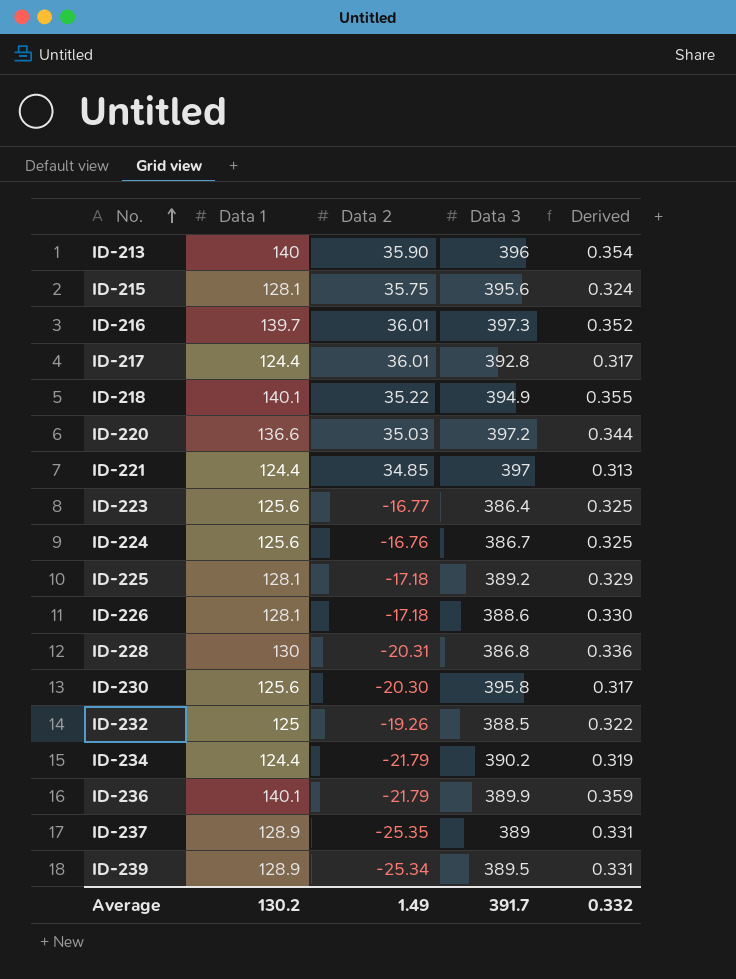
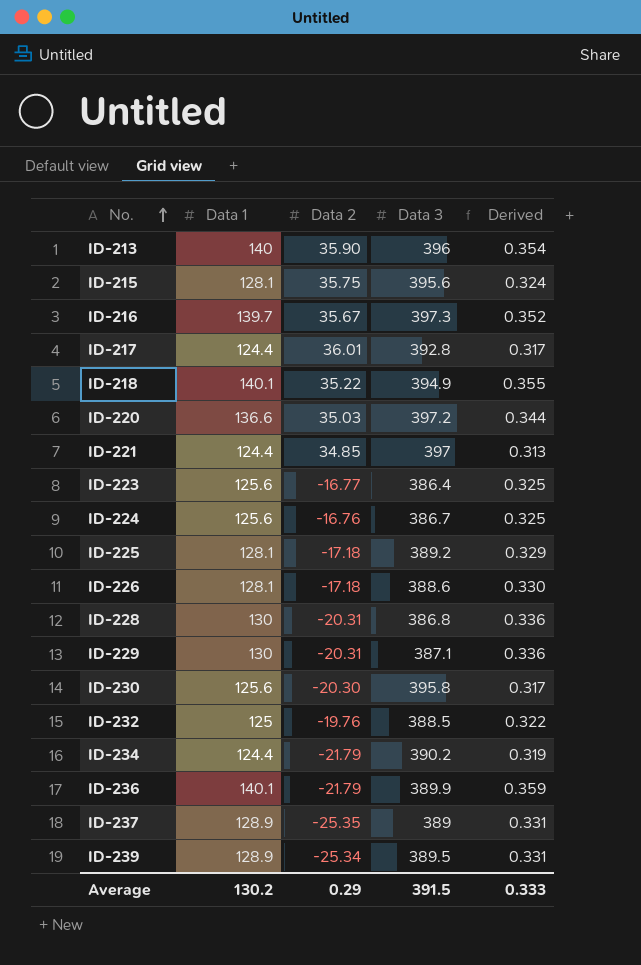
ID-216 | Data 2: 36.01 -> 35.67
row ID-229: none -> 130 | -20.31 | 387.1 | 0.336
ID-232 | Data 2: -19.26 -> -19.76
Average | Data 2: 1.49 -> 0.29
Average | Data 3: 391.7 -> 391.5
Average | Derived: 0.332 -> 0.333

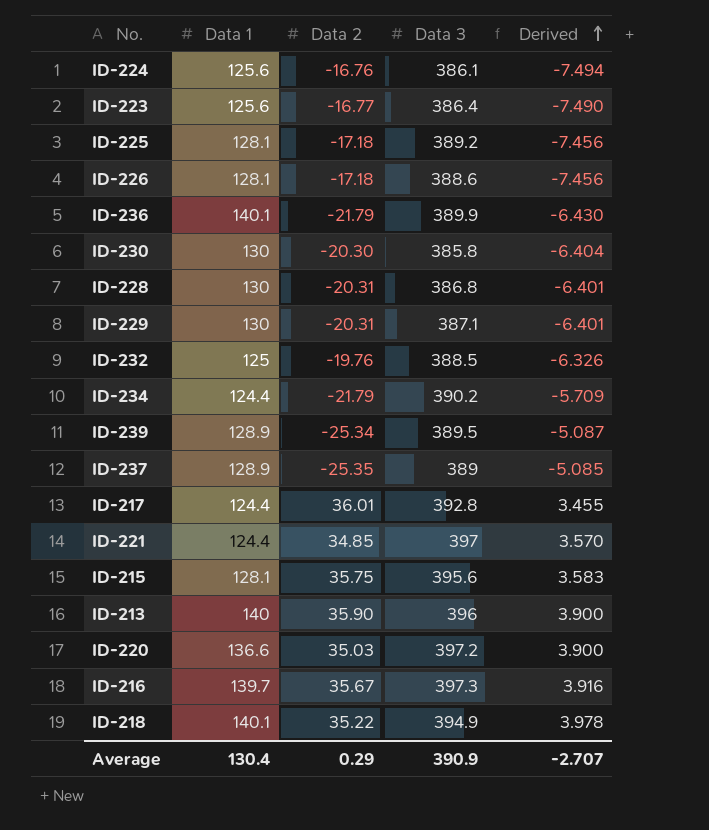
row order: No. ascending -> Derived ascending
column Derived | formula: [Data 1] / [Data 3] -> [Data 1] / [Data 2]
ID-224 | Data 3: 386.7 -> 386.1
ID-230 | Data 1: 125.6 -> 130
ID-230 | Data 3: 395.8 -> 385.8
Average | Data 1: 130.2 -> 130.4
Average | Data 3: 391.5 -> 390.9
Average | Derived: 0.333 -> -2.707

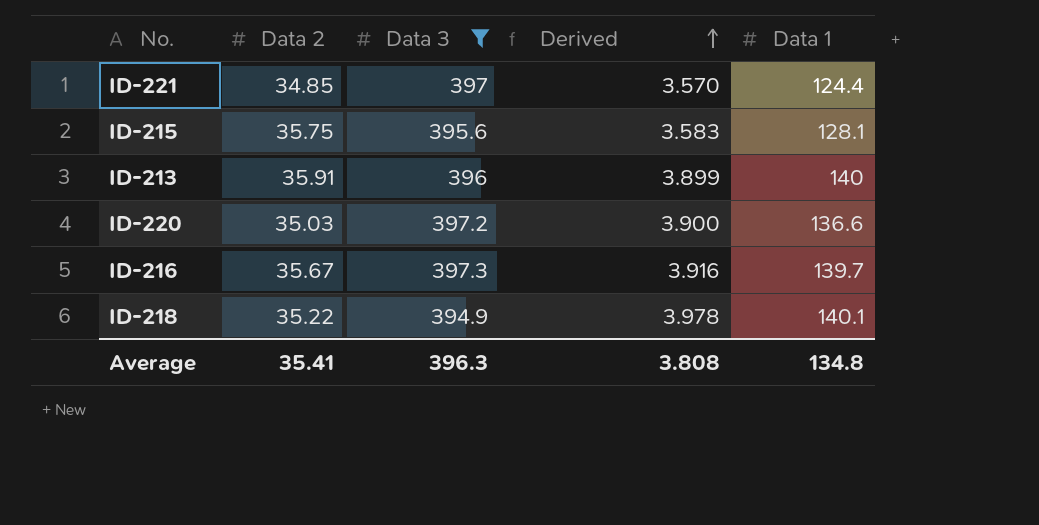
filter: none -> Data 3 >= 394.9
column Data 1 | position: 2 -> 5
ID-213 | Data 2: 35.90 -> 35.91
ID-213 | Derived: 3.900 -> 3.899
Average | Data 2: 0.29 -> 35.41
Average | Data 3: 390.9 -> 396.3
Average | Derived: -2.707 -> 3.808
Average | Data 1: 130.4 -> 134.8

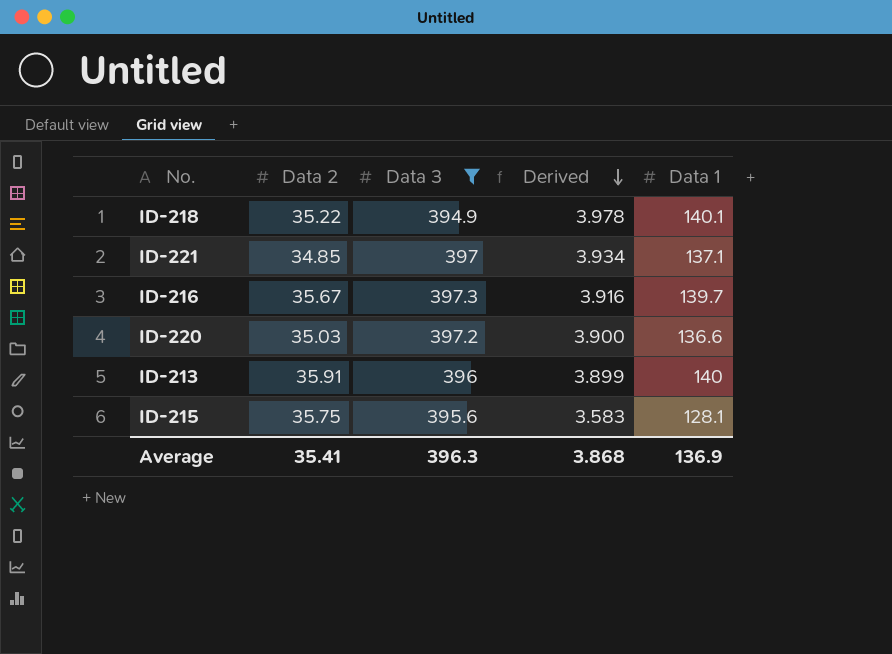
row order: Derived ascending -> Derived descending
ID-221 | Derived: 3.570 -> 3.934
ID-221 | Data 1: 124.4 -> 137.1
Average | Derived: 3.808 -> 3.868
Average | Data 1: 134.8 -> 136.9

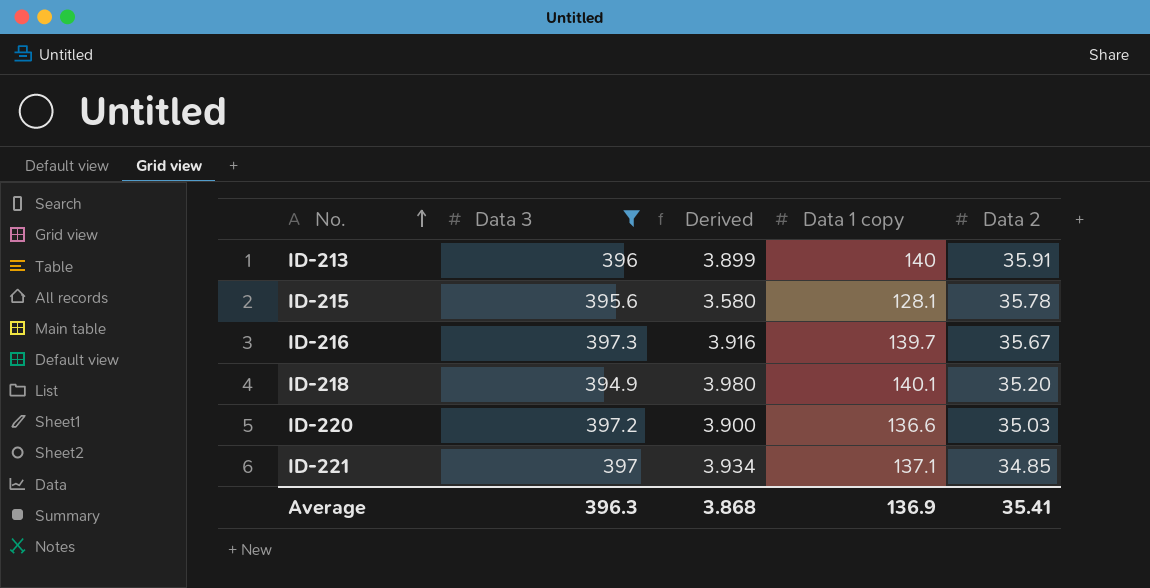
row order: Derived descending -> No. ascending
column name: Data 1 -> Data 1 copy
column Data 2 | position: 2 -> 5
ID-215 | Derived: 3.583 -> 3.580
ID-215 | Data 2: 35.75 -> 35.78
ID-218 | Derived: 3.978 -> 3.980
ID-218 | Data 2: 35.22 -> 35.20

